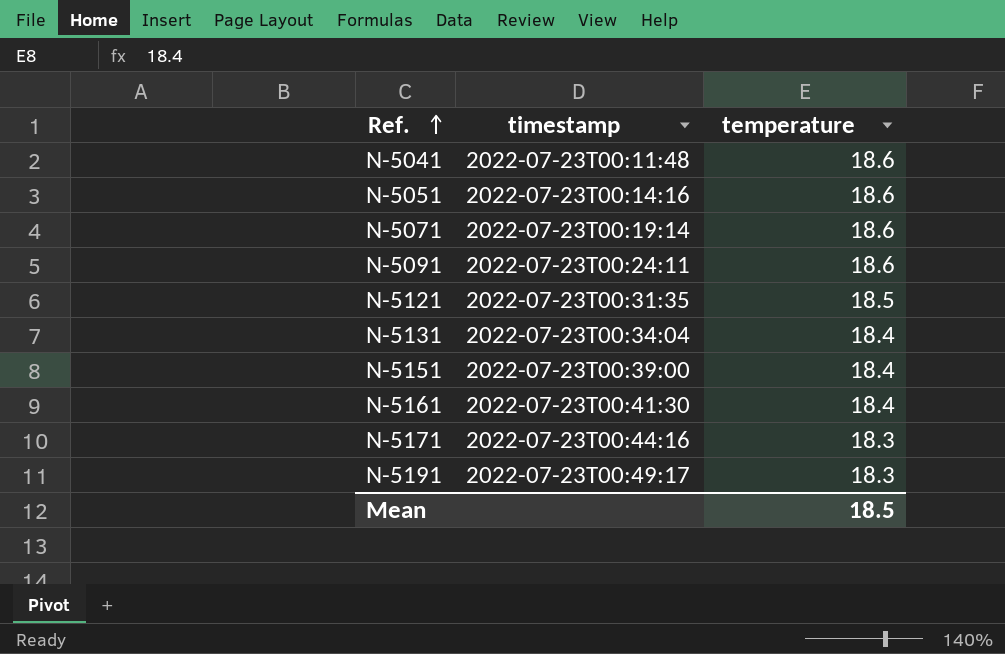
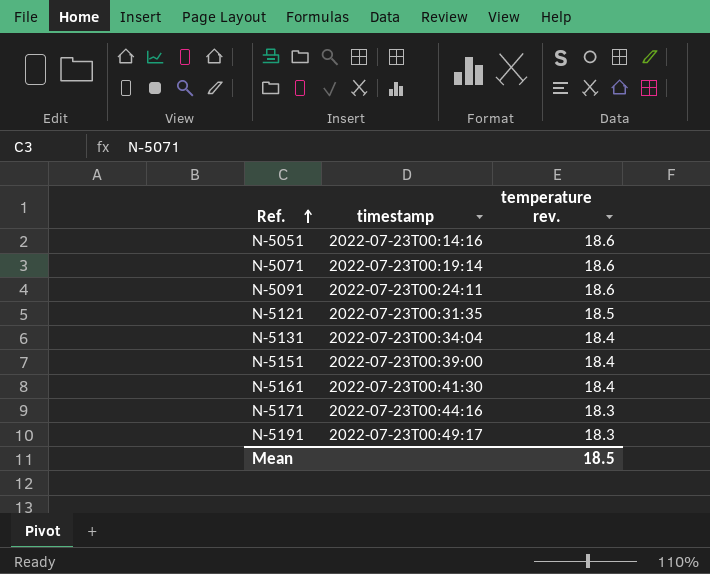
column name: temperature -> temperature rev.
row N-5041: 2022-07-23T00:11:48 | 18.6 -> none

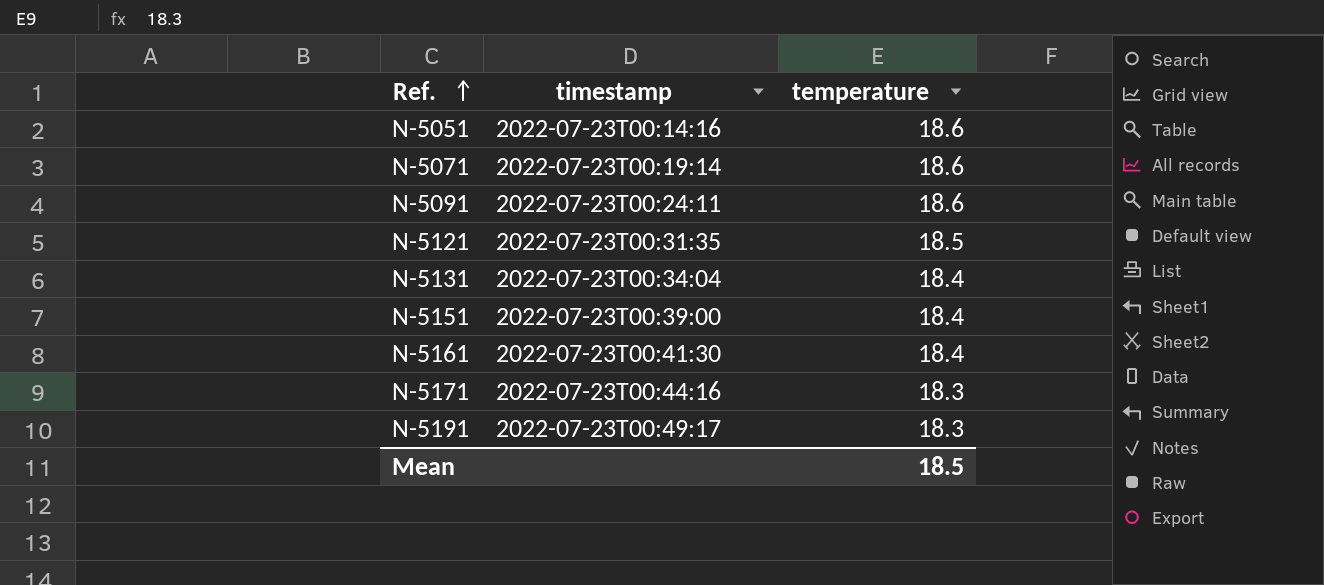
column name: temperature rev. -> temperature

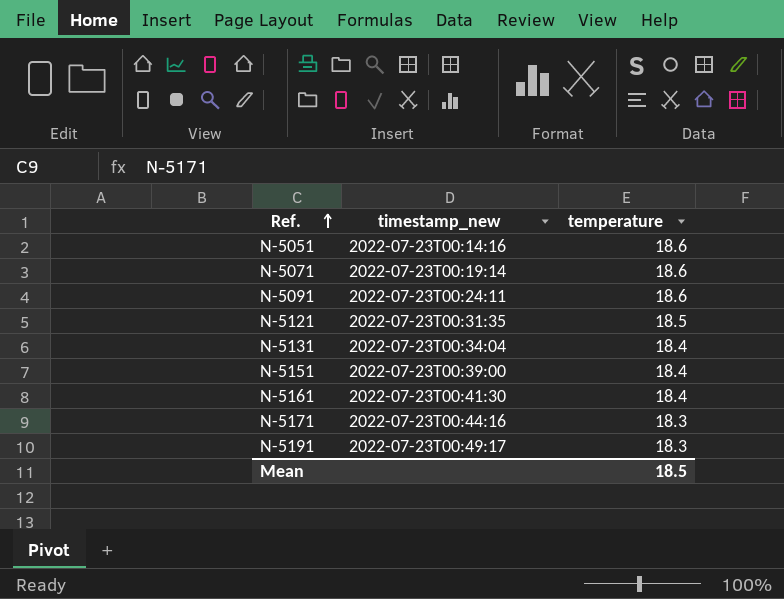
column name: timestamp -> timestamp_new

